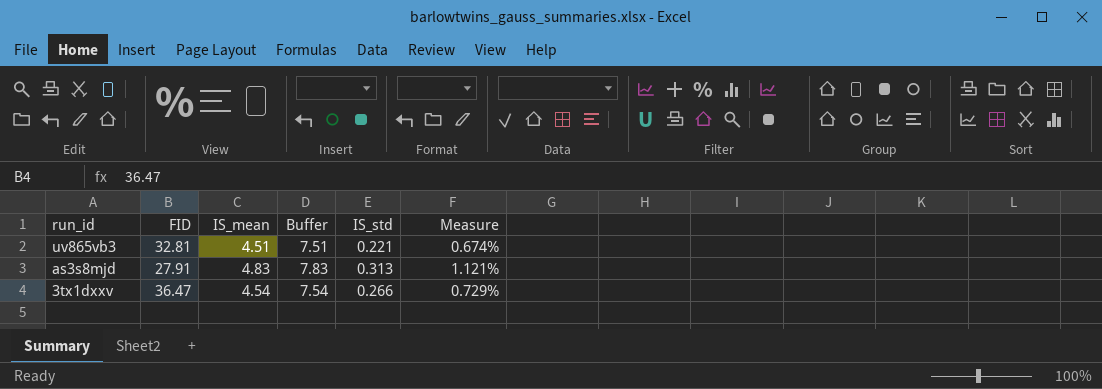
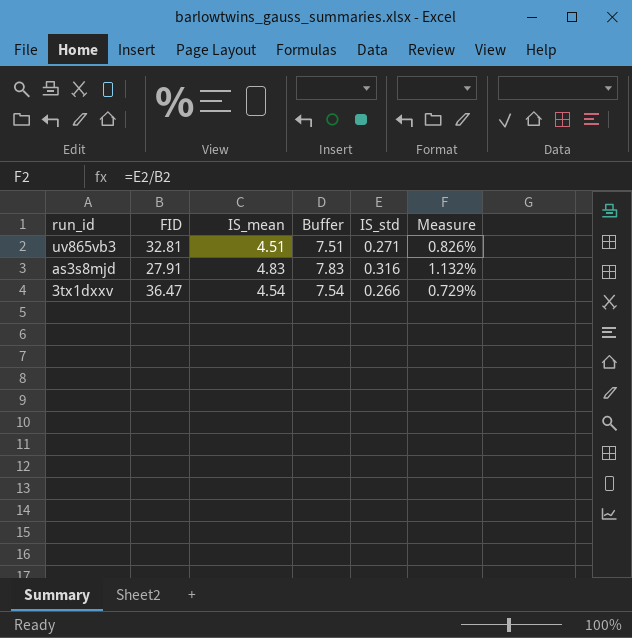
uv865vb3 | IS_std: 0.221 -> 0.271
uv865vb3 | Measure: 0.674% -> 0.826%
as3s8mjd | IS_std: 0.313 -> 0.316
as3s8mjd | Measure: 1.121% -> 1.132%

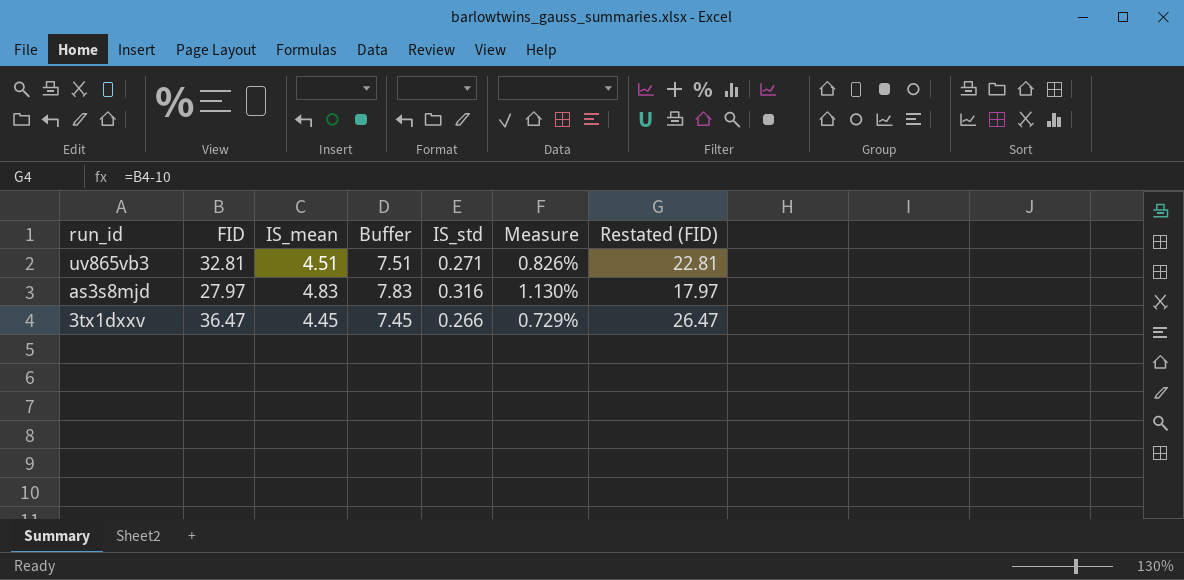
column Restated (FID) | formula: none -> [FID] - 10
as3s8mjd | FID: 27.91 -> 27.97
as3s8mjd | Measure: 1.132% -> 1.130%
3tx1dxxv | IS_mean: 4.54 -> 4.45
3tx1dxxv | Buffer: 7.54 -> 7.45

